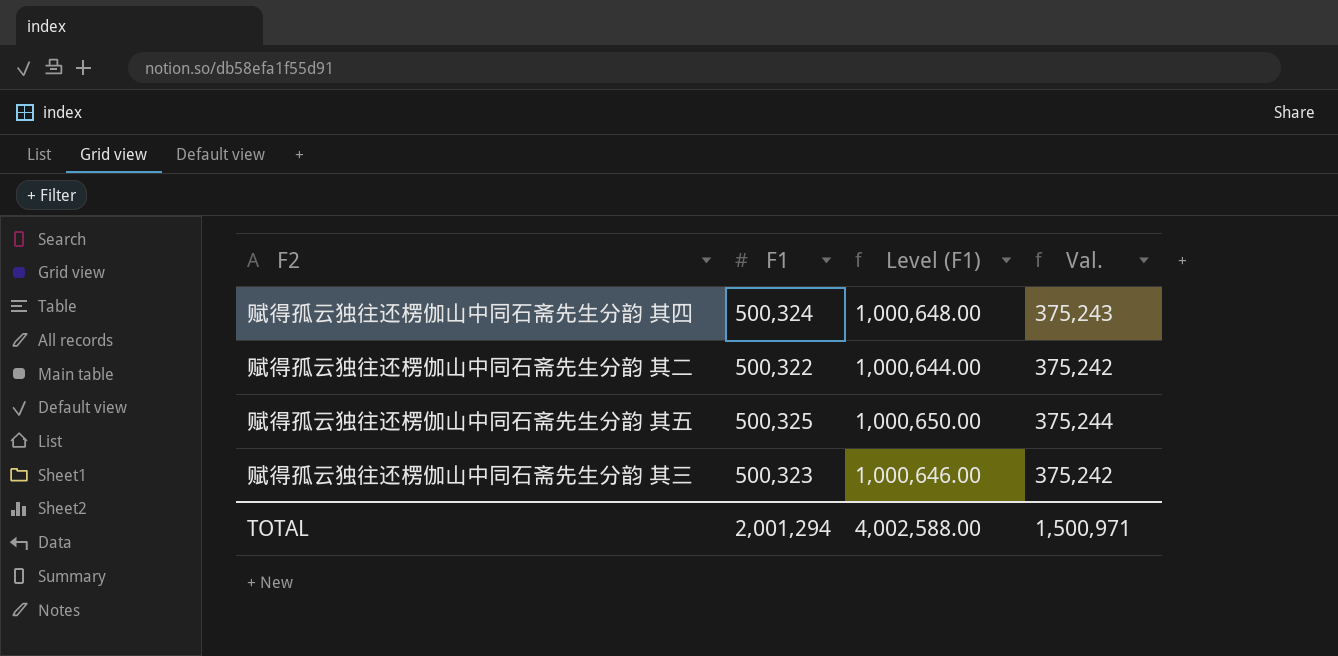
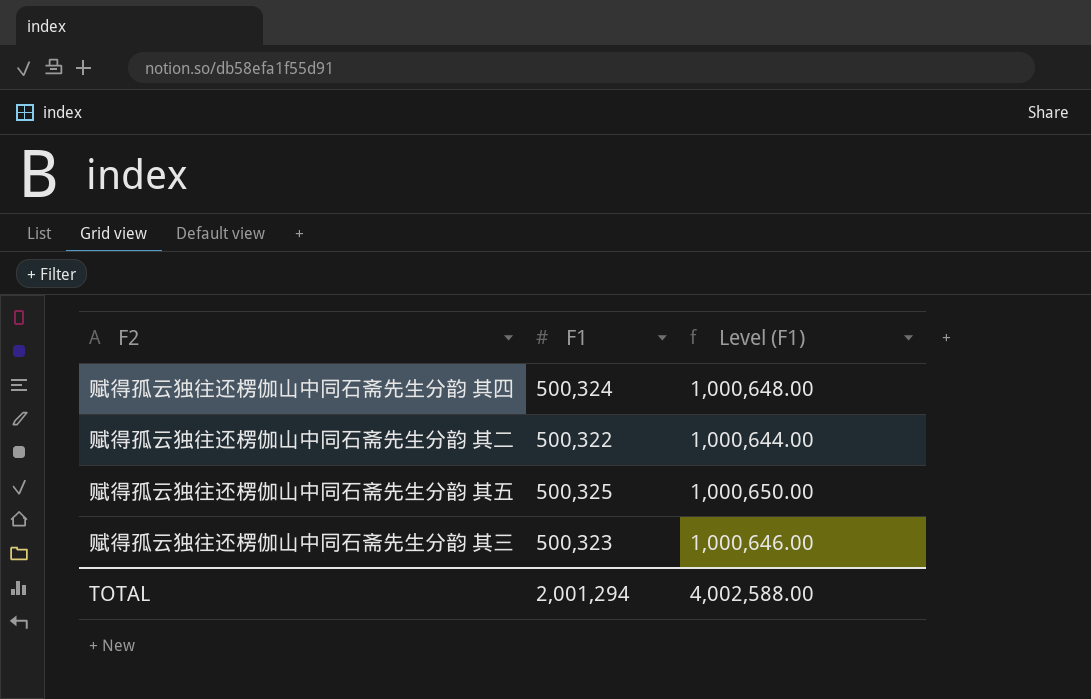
column Val. | formula: [F1] * 0.75 -> none

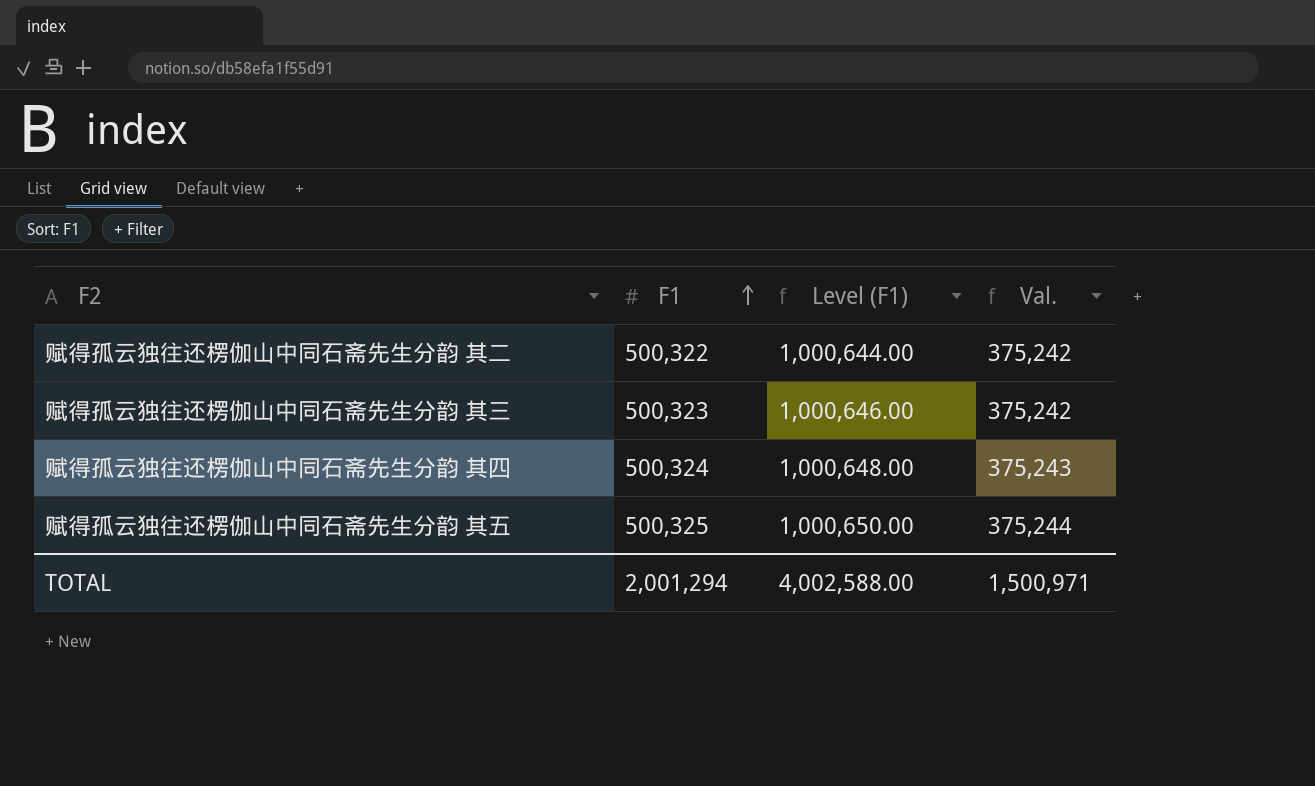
row order: none -> F1 ascending
column Val. | formula: none -> [F1] * 0.75

